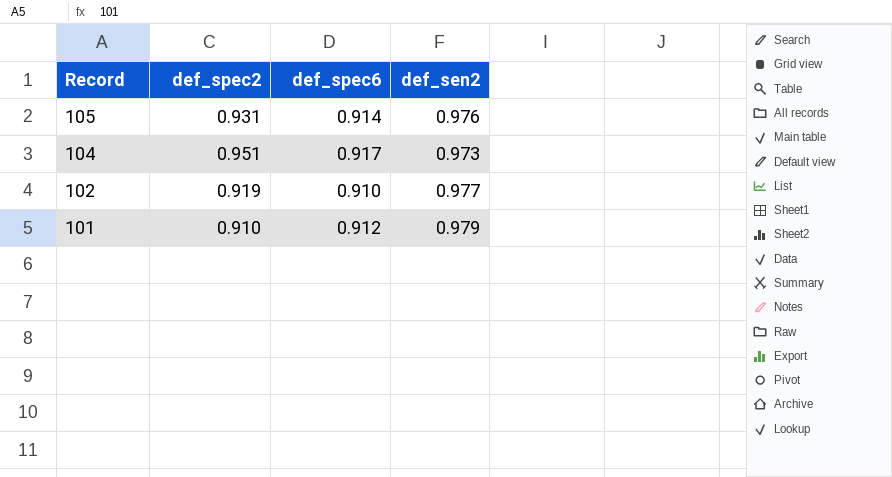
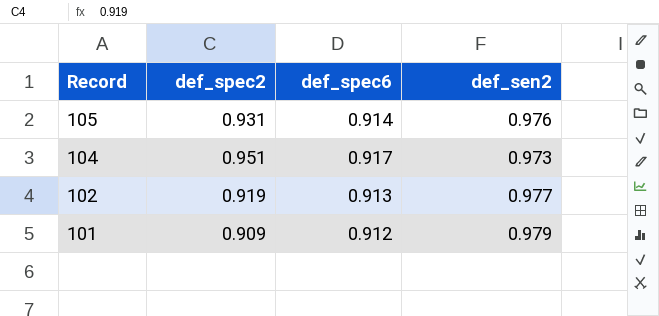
102 | def_spec6: 0.910 -> 0.913
101 | def_spec2: 0.910 -> 0.909

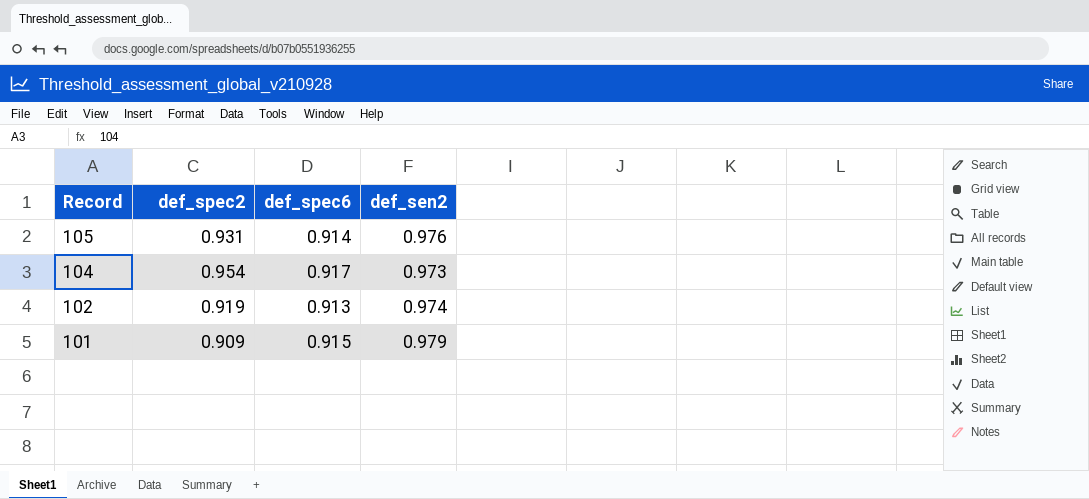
104 | def_spec2: 0.951 -> 0.954
102 | def_sen2: 0.977 -> 0.974
101 | def_spec6: 0.912 -> 0.915

